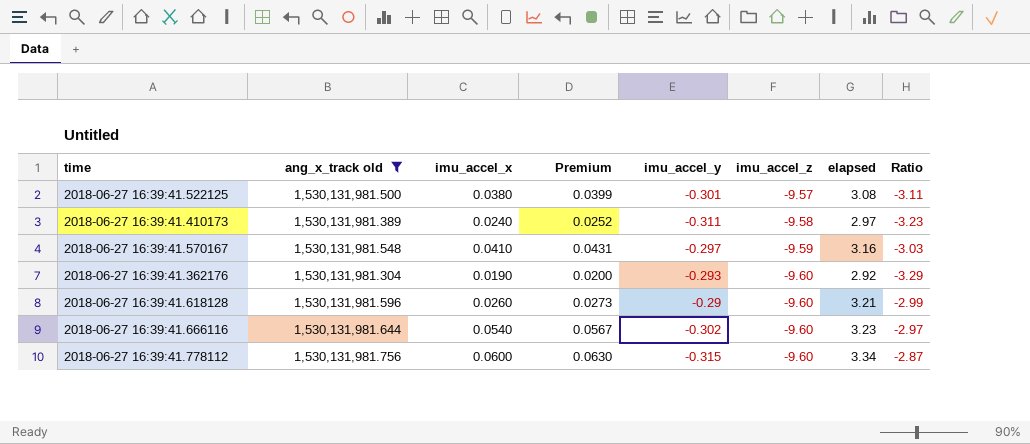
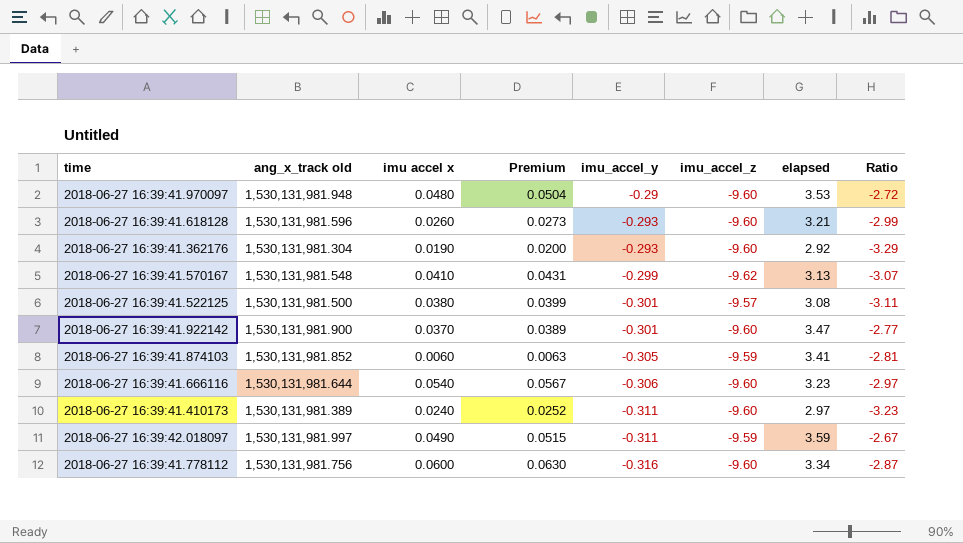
filter: ang_x_track old <= 1,530,131,981.756 -> none
row order: imu_accel_z descending -> imu_accel_y descending
column name: imu_accel_x -> imu accel x
2018-06-27 16:39:41.618128 | imu_accel_y: -0.29 -> -0.293
2018-06-27 16:39:41.570167 | imu_accel_y: -0.297 -> -0.299
2018-06-27 16:39:41.570167 | imu_accel_z: -9.59 -> -9.62
2018-06-27 16:39:41.570167 | elapsed: 3.16 -> 3.13
2018-06-27 16:39:41.570167 | Ratio: -3.03 -> -3.07
2018-06-27 16:39:41.666116 | imu_accel_y: -0.302 -> -0.306
2018-06-27 16:39:41.410173 | imu_accel_z: -9.58 -> -9.60
2018-06-27 16:39:41.778112 | imu_accel_y: -0.315 -> -0.316

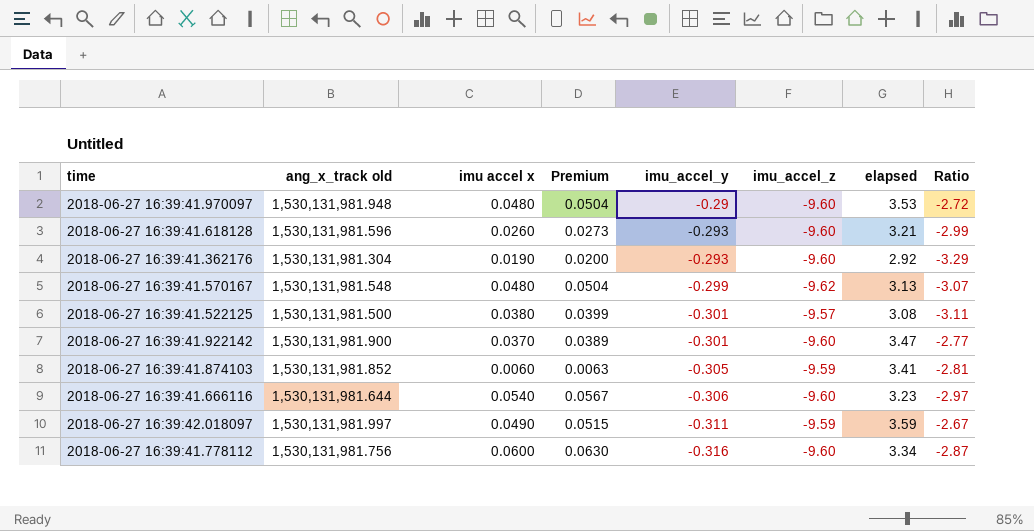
row 2018-06-27 16:39:41.410173: 1,530,131,981.389 | 0.0240 | 0.0252 | -0.311 | -9.60 | 2.97 | -3.23 -> none
2018-06-27 16:39:41.570167 | imu accel x: 0.0410 -> 0.0480
2018-06-27 16:39:41.570167 | Premium: 0.0431 -> 0.0504

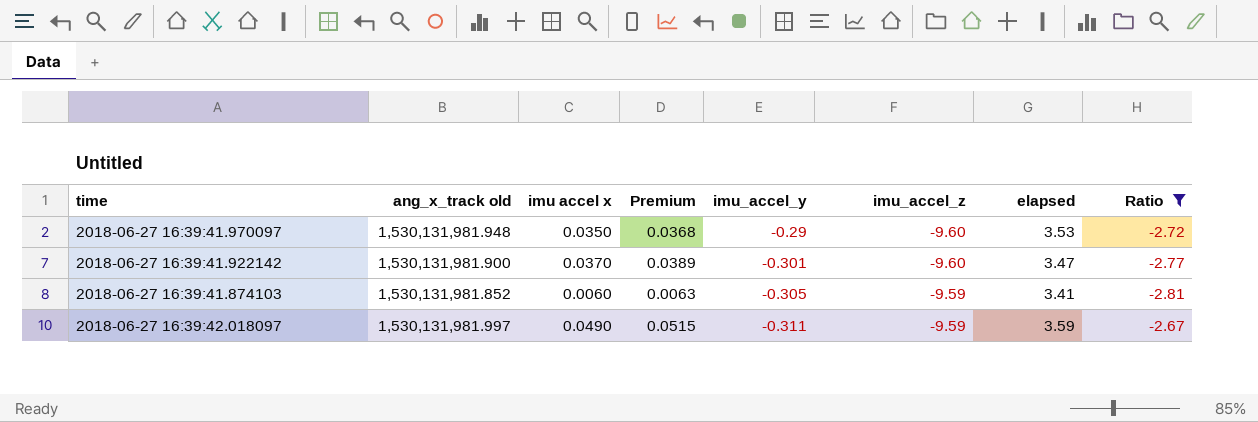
filter: none -> Ratio >= -2.81
2018-06-27 16:39:41.970097 | imu accel x: 0.0480 -> 0.0350
2018-06-27 16:39:41.970097 | Premium: 0.0504 -> 0.0368

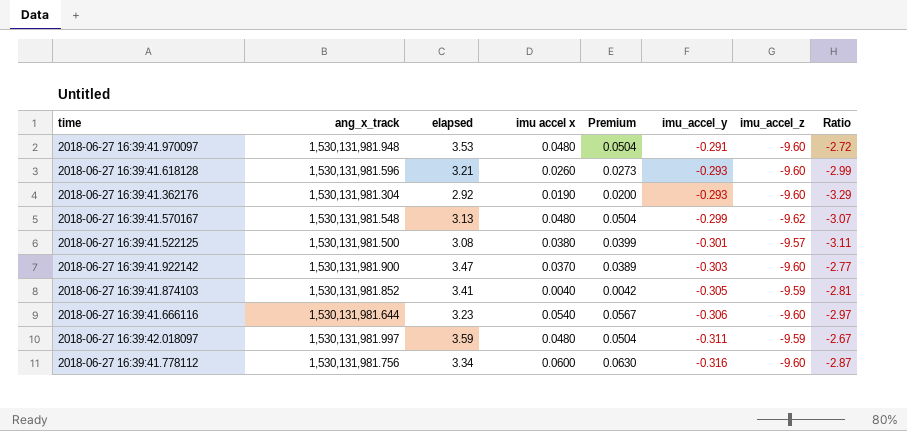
filter: Ratio >= -2.81 -> none
column name: ang_x_track old -> ang_x_track
column elapsed | position: 7 -> 3
2018-06-27 16:39:41.970097 | imu accel x: 0.0350 -> 0.0480
2018-06-27 16:39:41.970097 | Premium: 0.0368 -> 0.0504
2018-06-27 16:39:41.970097 | imu_accel_y: -0.29 -> -0.291
2018-06-27 16:39:41.922142 | imu_accel_y: -0.301 -> -0.303
2018-06-27 16:39:41.874103 | imu accel x: 0.0060 -> 0.0040
2018-06-27 16:39:41.874103 | Premium: 0.0063 -> 0.0042
2018-06-27 16:39:42.018097 | imu accel x: 0.0490 -> 0.0480
2018-06-27 16:39:42.018097 | Premium: 0.0515 -> 0.0504

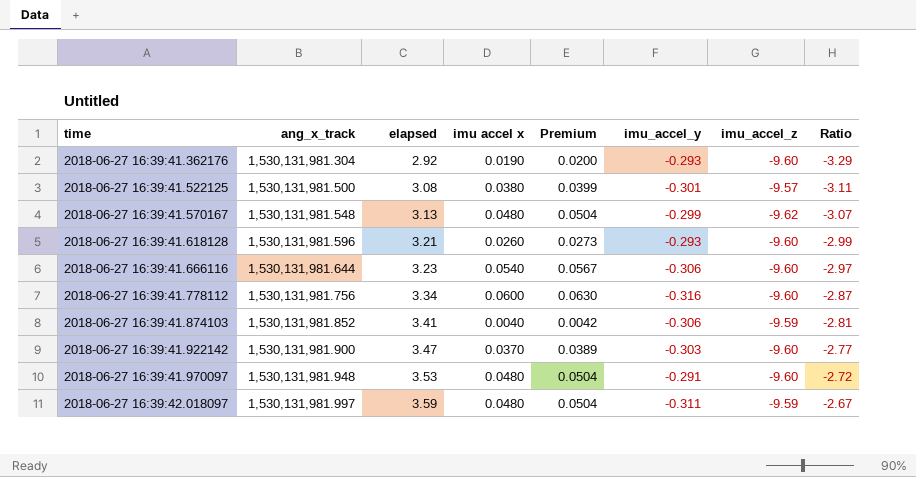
row order: imu_accel_y descending -> time ascending
2018-06-27 16:39:41.874103 | imu_accel_y: -0.305 -> -0.306

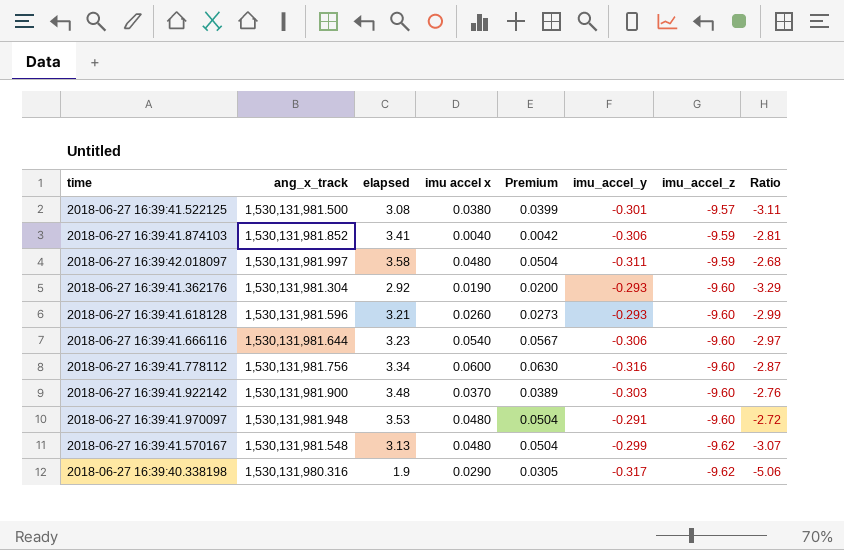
row order: time ascending -> imu_accel_z descending
2018-06-27 16:39:42.018097 | elapsed: 3.59 -> 3.58
2018-06-27 16:39:42.018097 | Ratio: -2.67 -> -2.68
2018-06-27 16:39:41.922142 | elapsed: 3.47 -> 3.48
2018-06-27 16:39:41.922142 | Ratio: -2.77 -> -2.76
row 2018-06-27 16:39:40.338198: none -> 1,530,131,980.316 | 1.9 | 0.0290 | 0.0305 | -0.317 | -9.62 | -5.06

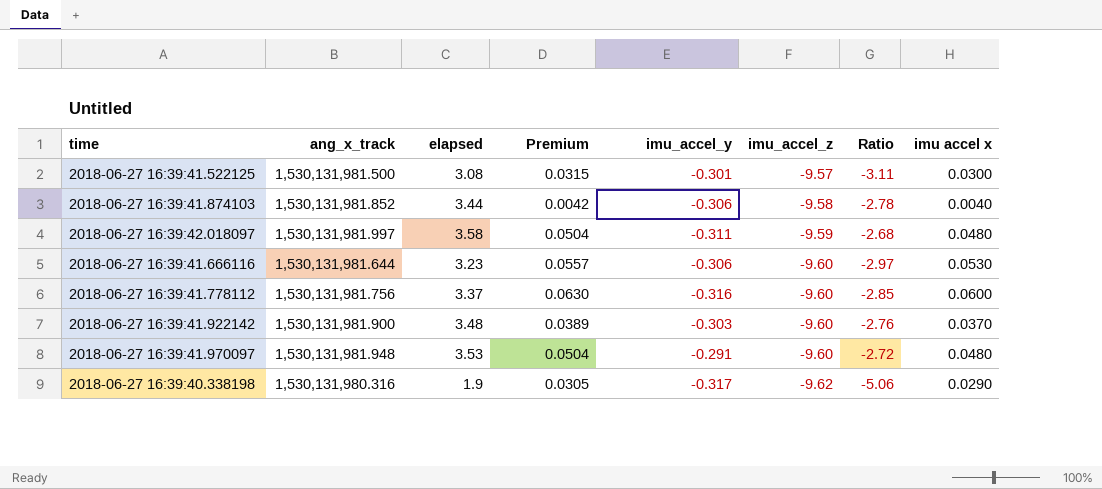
column imu accel x | position: 4 -> 8
row 2018-06-27 16:39:41.362176: 1,530,131,981.304 | 2.92 | 0.0190 | 0.0200 | -0.293 | -9.60 | -3.29 -> none
row 2018-06-27 16:39:41.618128: 1,530,131,981.596 | 3.21 | 0.0260 | 0.0273 | -0.293 | -9.60 | -2.99 -> none
row 2018-06-27 16:39:41.570167: 1,530,131,981.548 | 3.13 | 0.0480 | 0.0504 | -0.299 | -9.62 | -3.07 -> none
2018-06-27 16:39:41.522125 | Premium: 0.0399 -> 0.0315
2018-06-27 16:39:41.522125 | imu accel x: 0.0380 -> 0.0300
2018-06-27 16:39:41.874103 | elapsed: 3.41 -> 3.44
2018-06-27 16:39:41.874103 | imu_accel_z: -9.59 -> -9.58
2018-06-27 16:39:41.874103 | Ratio: -2.81 -> -2.78
2018-06-27 16:39:41.666116 | Premium: 0.0567 -> 0.0557
2018-06-27 16:39:41.666116 | imu accel x: 0.0540 -> 0.0530
2018-06-27 16:39:41.778112 | elapsed: 3.34 -> 3.37
2018-06-27 16:39:41.778112 | Ratio: -2.87 -> -2.85

